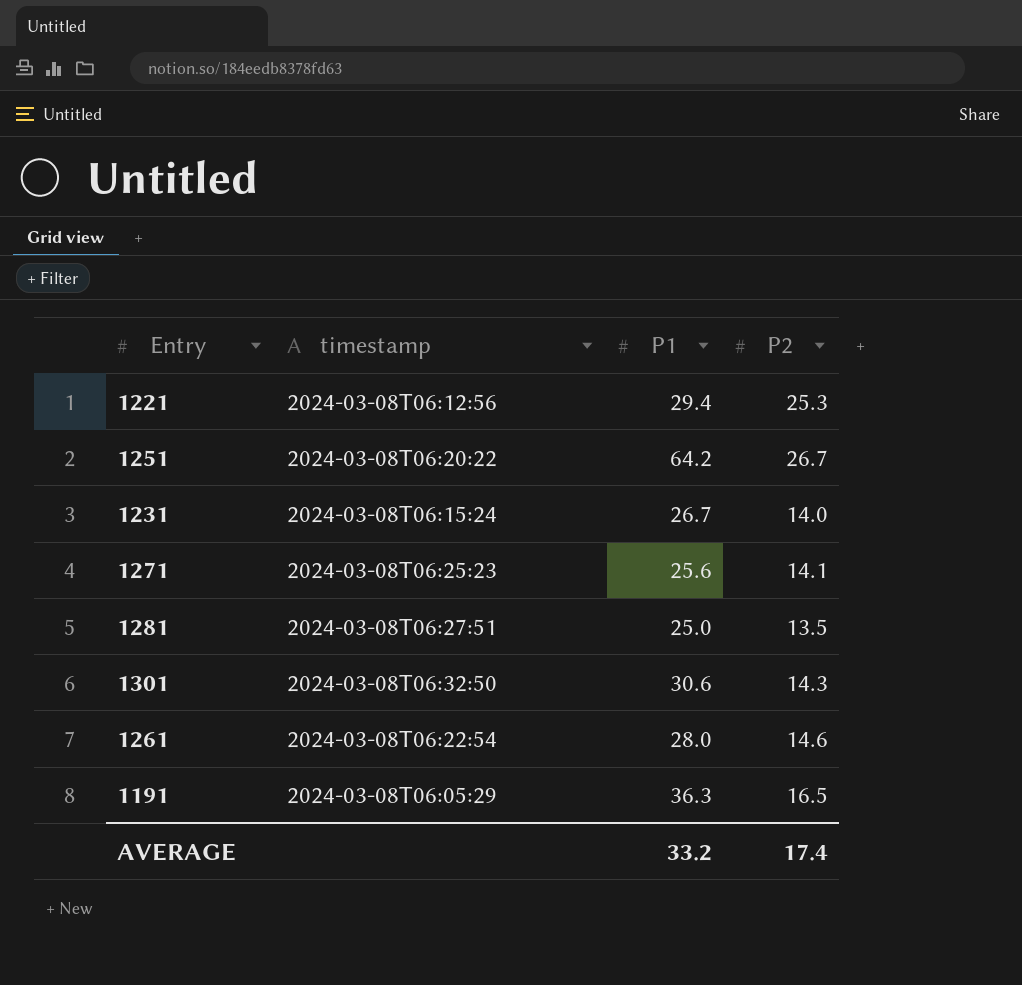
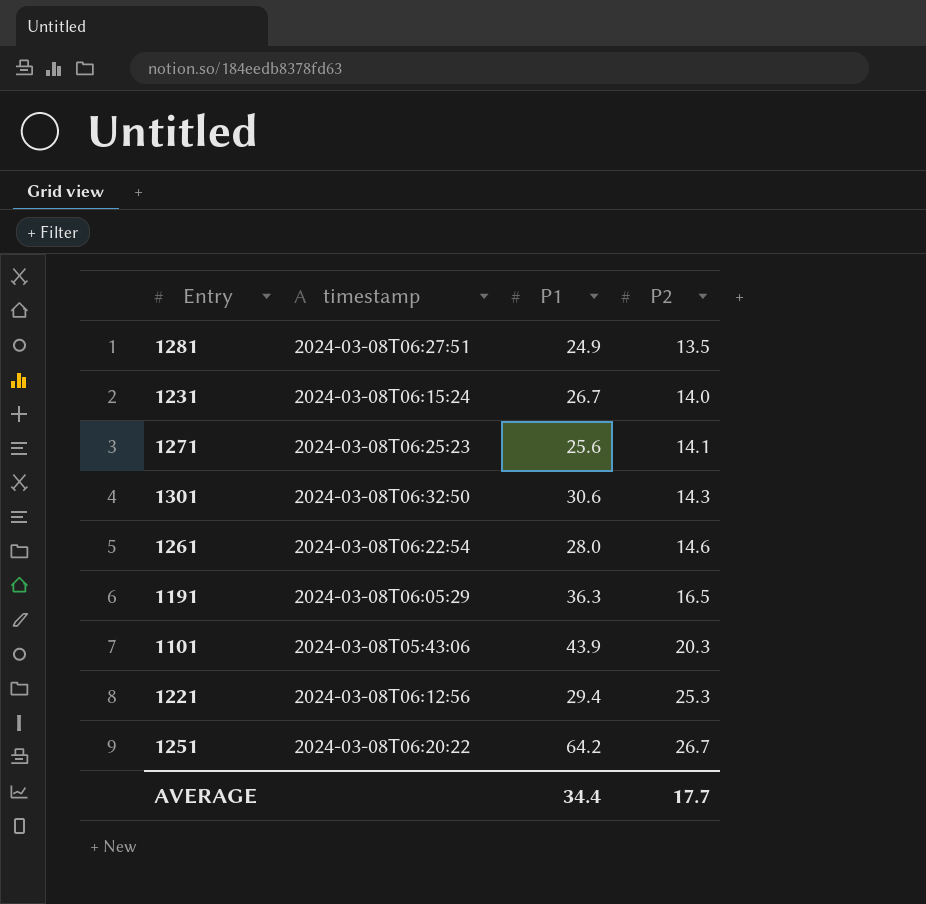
row order: none -> P2 ascending
1281 | P1: 25.0 -> 24.9
row 1101: none -> 2024-03-08T05:43:06 | 43.9 | 20.3
AVERAGE | P1: 33.2 -> 34.4
AVERAGE | P2: 17.4 -> 17.7

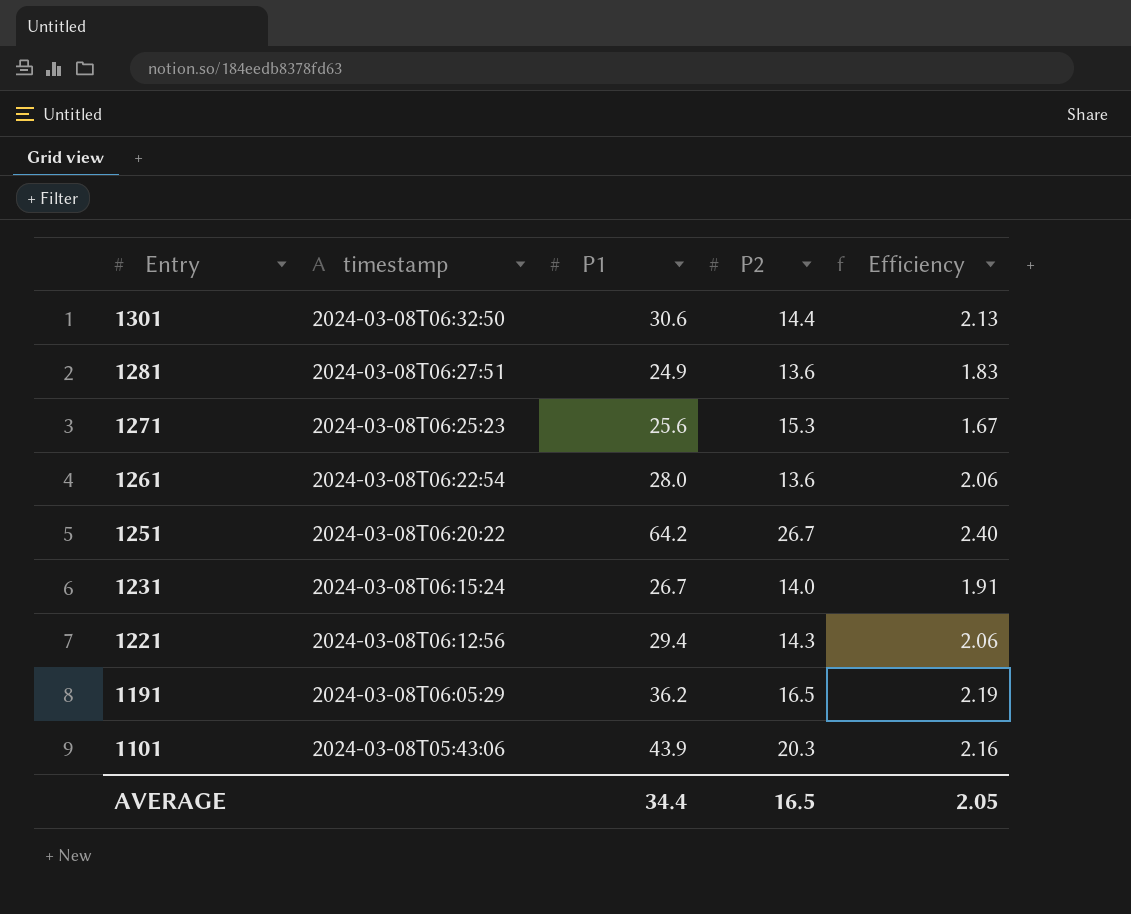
row order: P2 ascending -> Entry descending
column Efficiency | formula: none -> [P1] / [P2]
1301 | P2: 14.3 -> 14.4
1281 | P2: 13.5 -> 13.6
1271 | P2: 14.1 -> 15.3
1261 | P2: 14.6 -> 13.6
1221 | P2: 25.3 -> 14.3
1191 | P1: 36.3 -> 36.2
AVERAGE | P2: 17.7 -> 16.5

